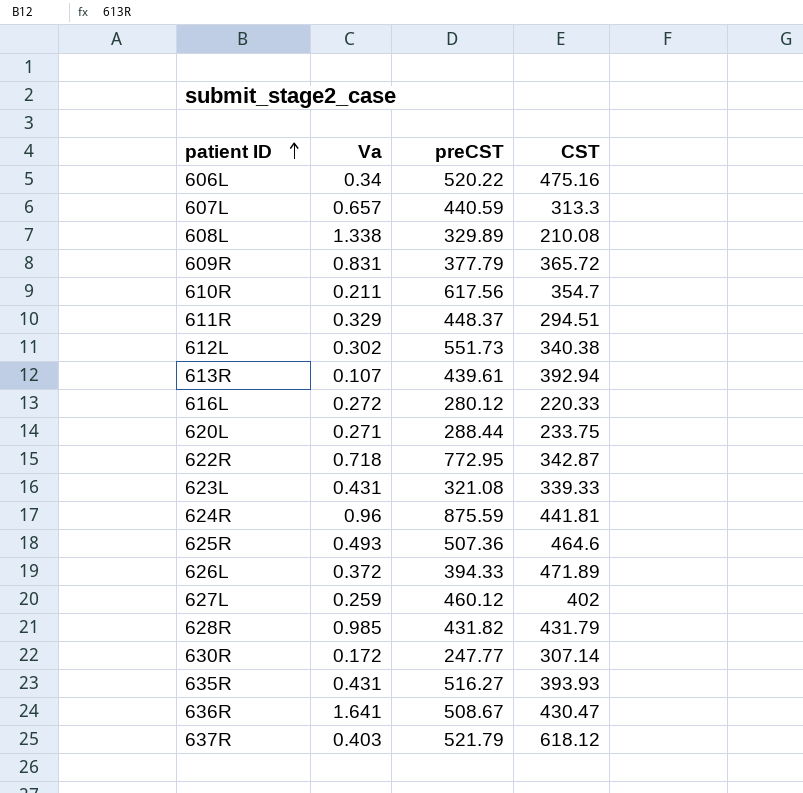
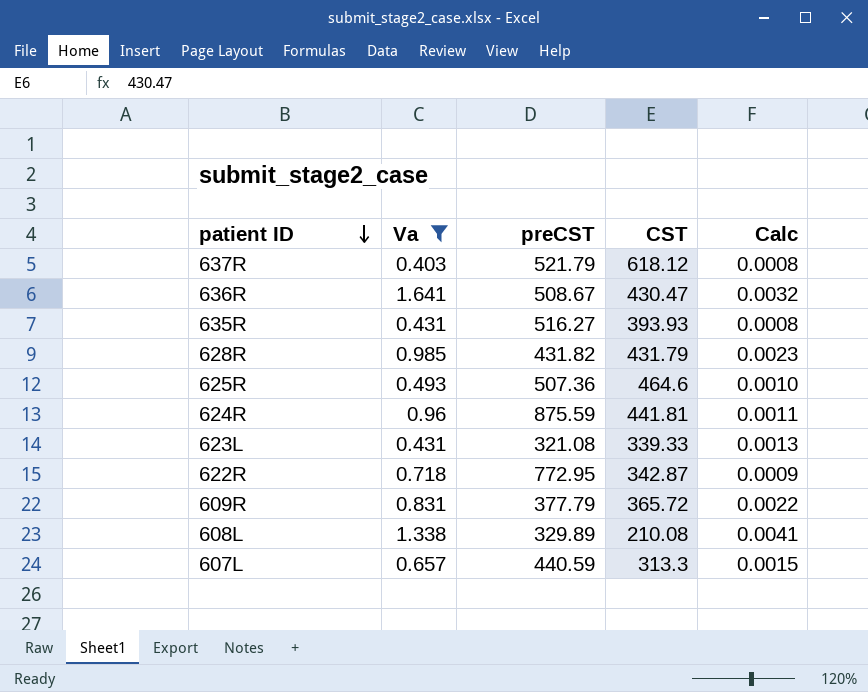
filter: none -> Va >= 0.403
row order: patient ID ascending -> patient ID descending
column Calc | formula: none -> [Va] / [preCST]

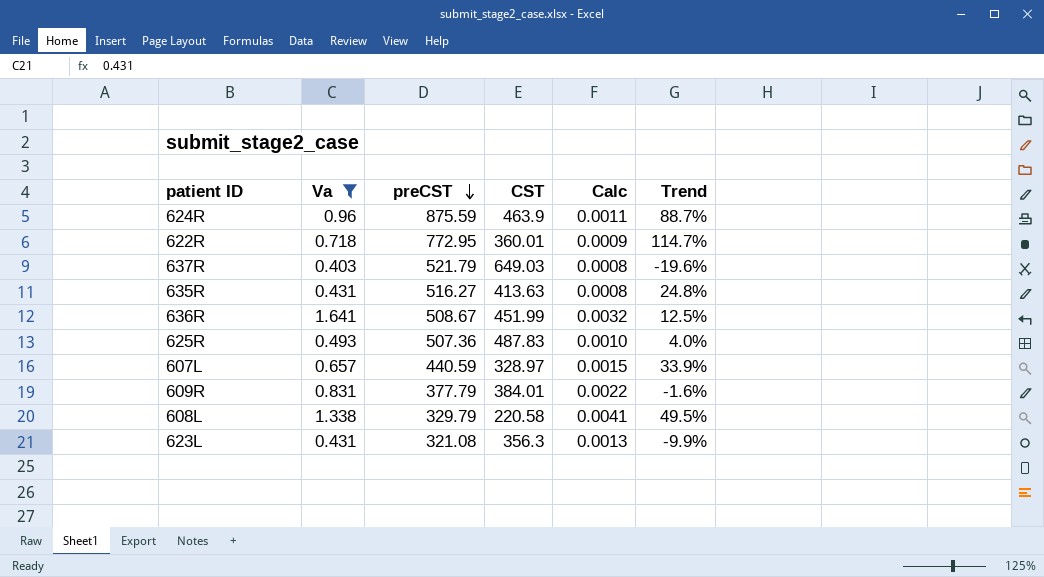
row order: patient ID descending -> preCST descending
column Trend | formula: none -> ([preCST] - [CST]) / [CST]
row 628R: 0.985 | 431.82 | 431.79 | 0.0023 -> none
624R | CST: 441.81 -> 463.9
622R | CST: 342.87 -> 360.01
637R | CST: 618.12 -> 649.03
635R | CST: 393.93 -> 413.63
636R | CST: 430.47 -> 451.99
625R | CST: 464.6 -> 487.83
607L | CST: 313.3 -> 328.97
609R | CST: 365.72 -> 384.01
608L | preCST: 329.89 -> 329.79
608L | CST: 210.08 -> 220.58
623L | CST: 339.33 -> 356.3

